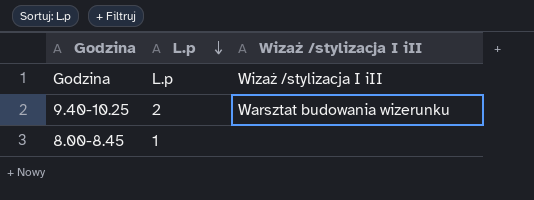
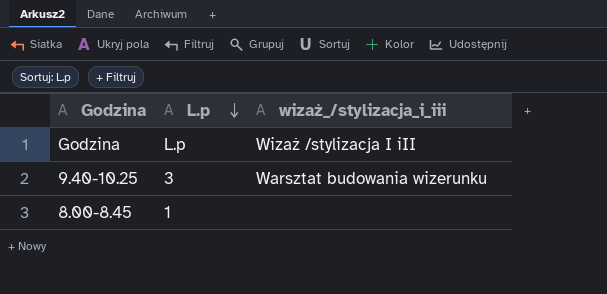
column name: Wizaż /stylizacja I iII -> wizaż_/stylizacja_i_iii
9.40-10.25 | L.p: 2 -> 3

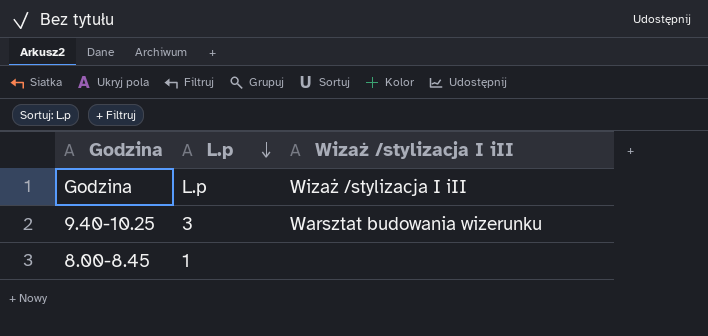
column name: wizaż_/stylizacja_i_iii -> Wizaż /stylizacja I iII

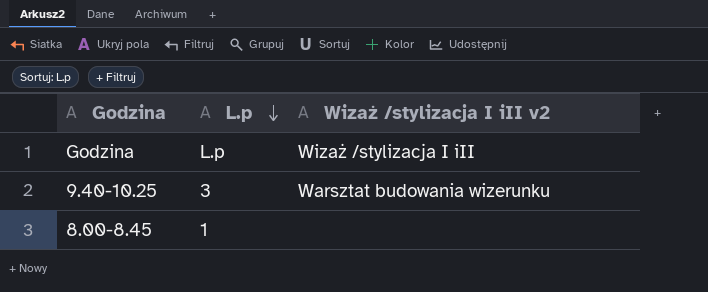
column name: Wizaż /stylizacja I iII -> Wizaż /stylizacja I iII v2

